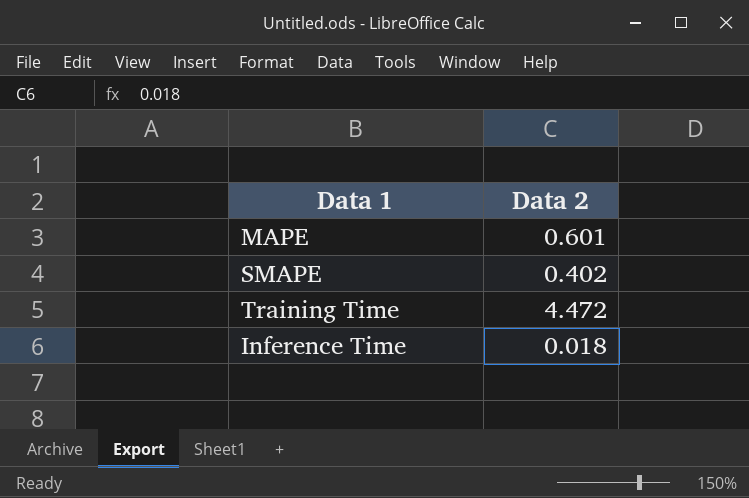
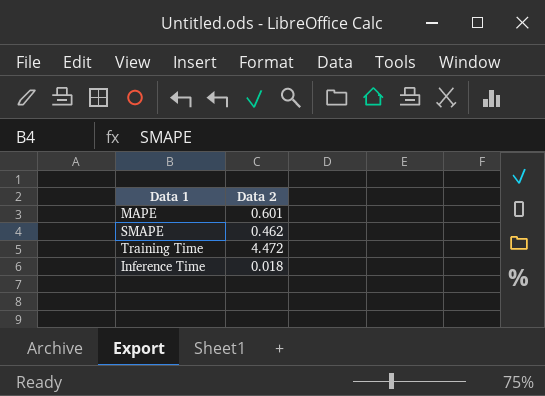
SMAPE | Data 2: 0.402 -> 0.462

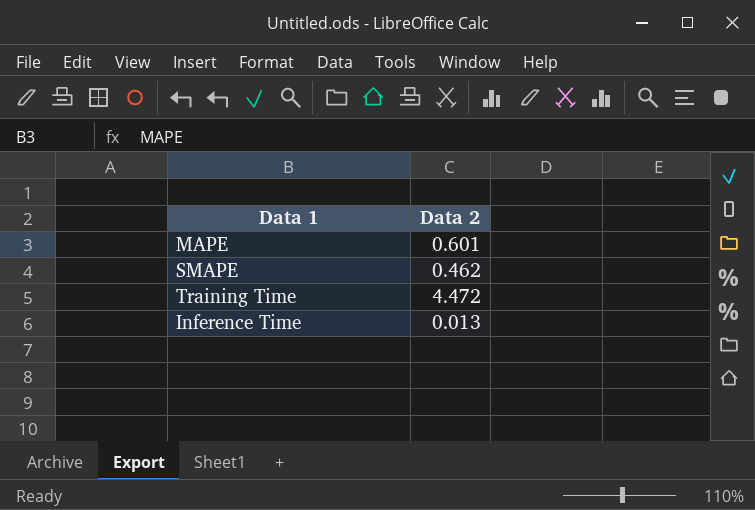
Inference Time | Data 2: 0.018 -> 0.013

